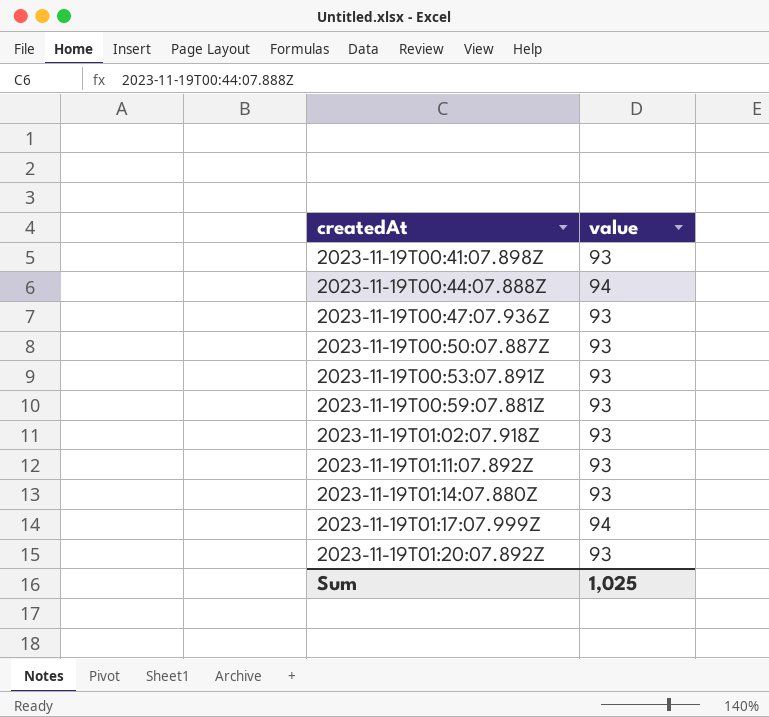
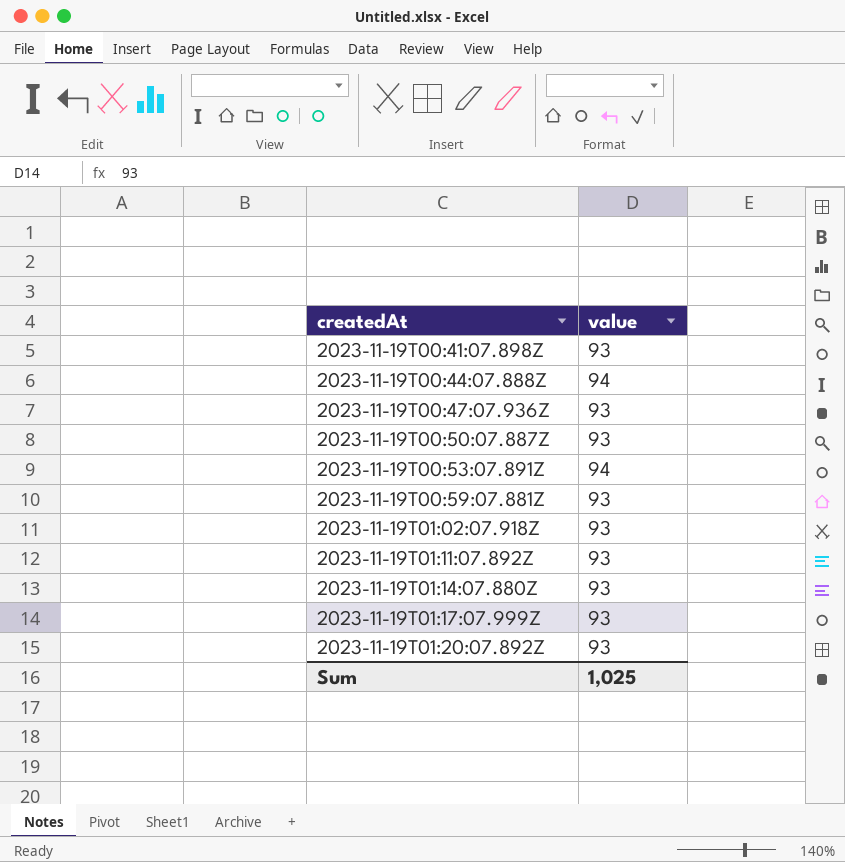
2023-11-19T00:53:07.891Z | value: 93 -> 94
2023-11-19T01:17:07.999Z | value: 94 -> 93

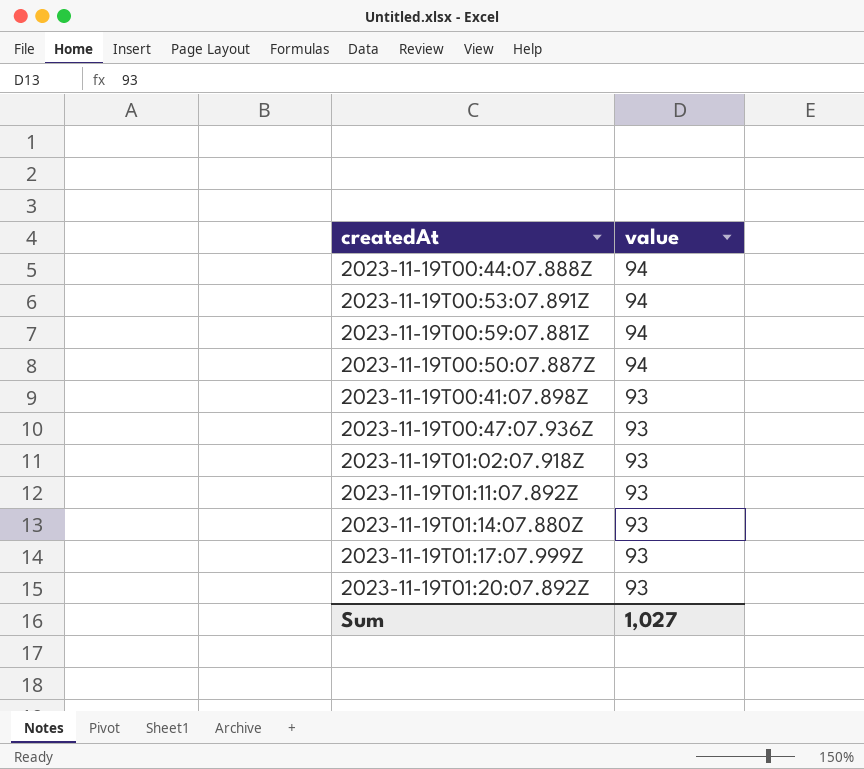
row order: createdAt ascending -> value descending
2023-11-19T00:59:07.881Z | value: 93 -> 94
2023-11-19T00:50:07.887Z | value: 93 -> 94
Sum | value: 1,025 -> 1,027

